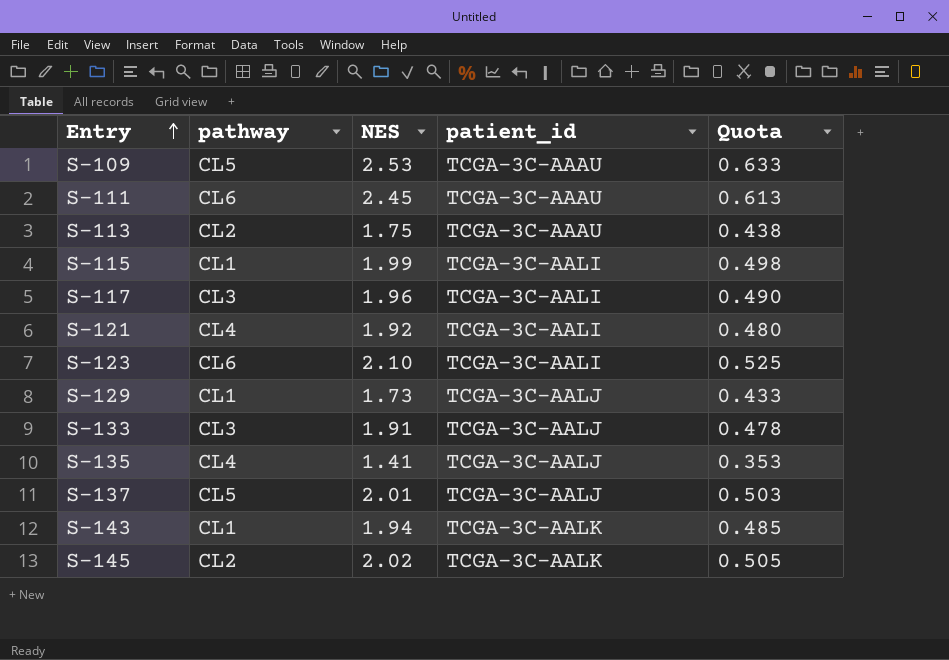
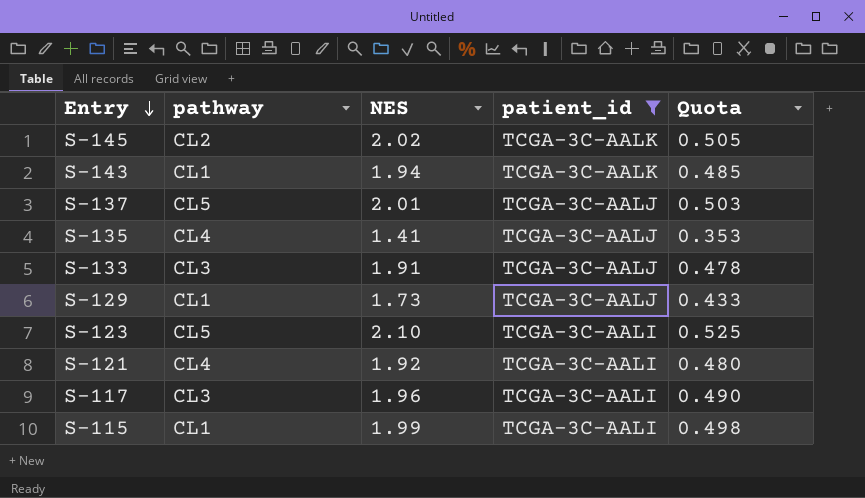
filter: none -> patient_id != TCGA-3C-AAAU
row order: Entry ascending -> Entry descending
S-123 | pathway: CL6 -> CL5

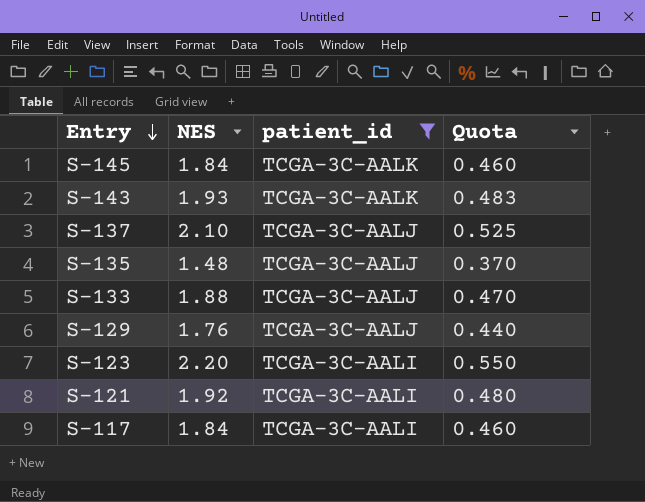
column pathway | position: 2 -> none
row S-115: CL1 | 1.99 | TCGA-3C-AALI | 0.498 -> none
S-145 | NES: 2.02 -> 1.84
S-145 | Quota: 0.505 -> 0.460
S-143 | NES: 1.94 -> 1.93
S-143 | Quota: 0.485 -> 0.483
S-137 | NES: 2.01 -> 2.10
S-137 | Quota: 0.503 -> 0.525
S-135 | NES: 1.41 -> 1.48
S-135 | Quota: 0.353 -> 0.370
S-133 | NES: 1.91 -> 1.88
S-133 | Quota: 0.478 -> 0.470
S-129 | NES: 1.73 -> 1.76
S-129 | Quota: 0.433 -> 0.440
S-123 | NES: 2.10 -> 2.20
S-123 | Quota: 0.525 -> 0.550
S-117 | NES: 1.96 -> 1.84
S-117 | Quota: 0.490 -> 0.460

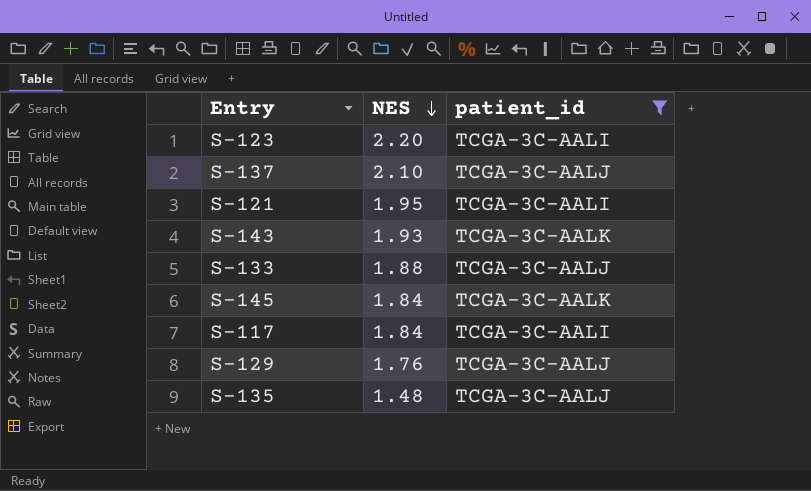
row order: Entry descending -> NES descending
column Quota | formula: [NES] * 0.25 -> none
S-121 | NES: 1.92 -> 1.95

